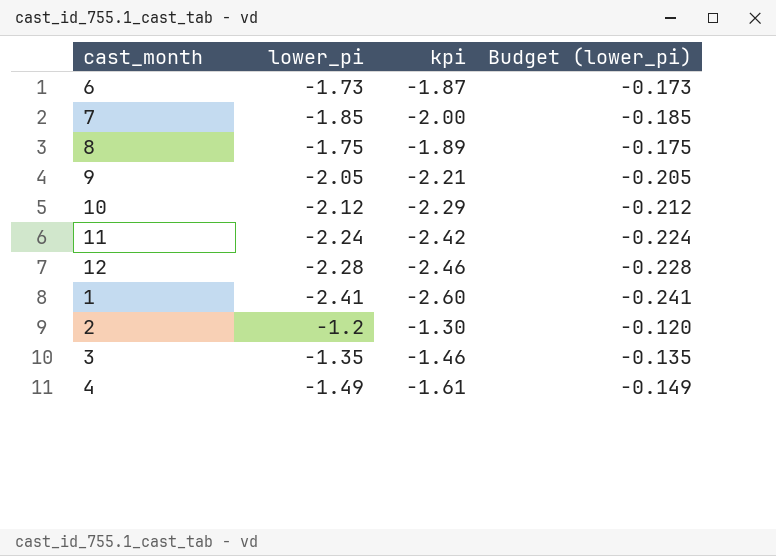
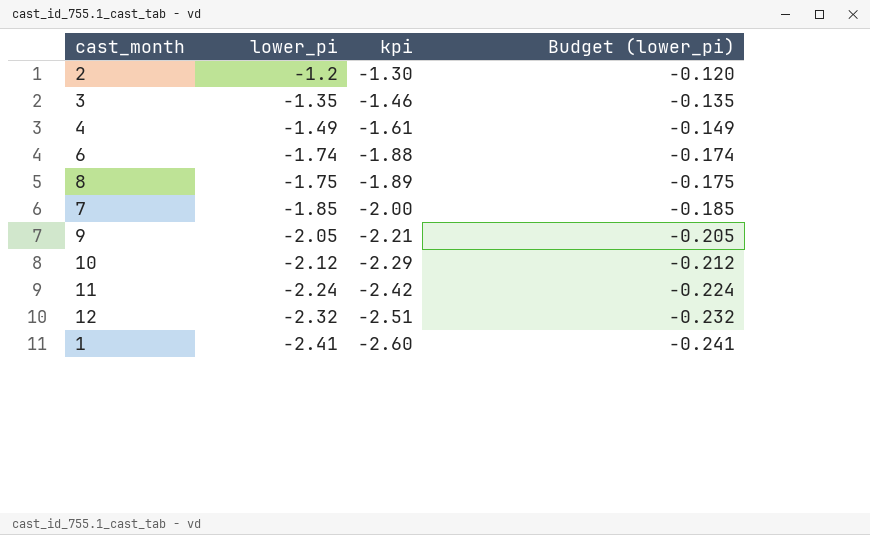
row order: none -> lower_pi descending
6 | lower_pi: -1.73 -> -1.74
6 | kpi: -1.87 -> -1.88
6 | Budget (lower_pi): -0.173 -> -0.174
12 | lower_pi: -2.28 -> -2.32
12 | kpi: -2.46 -> -2.51
12 | Budget (lower_pi): -0.228 -> -0.232

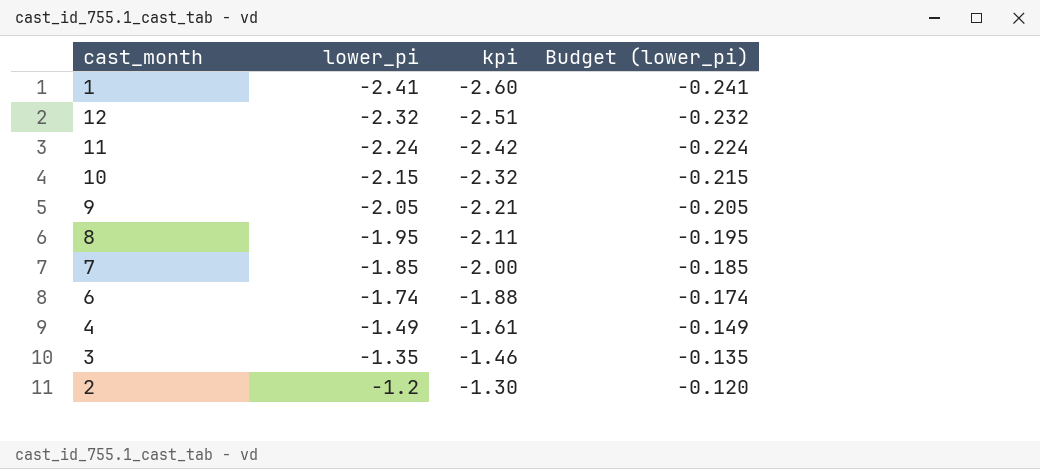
row order: lower_pi descending -> lower_pi ascending
10 | lower_pi: -2.12 -> -2.15
10 | kpi: -2.29 -> -2.32
10 | Budget (lower_pi): -0.212 -> -0.215
8 | lower_pi: -1.75 -> -1.95
8 | kpi: -1.89 -> -2.11
8 | Budget (lower_pi): -0.175 -> -0.195

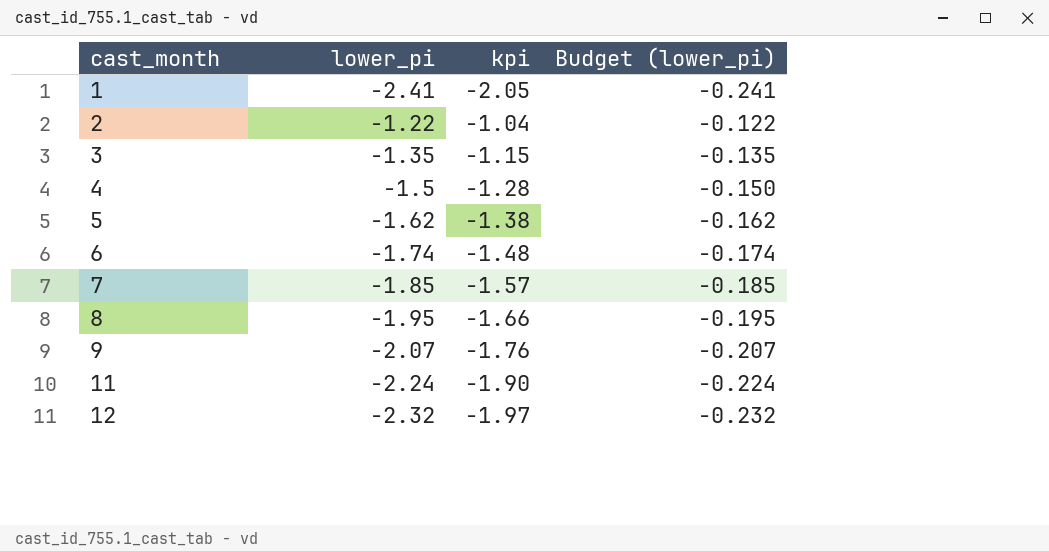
row order: lower_pi ascending -> cast_month ascending
column kpi | formula: [lower_pi] * 1.08 -> [lower_pi] * 0.85
row 10: -2.15 | -2.32 | -0.215 -> none
2 | lower_pi: -1.2 -> -1.22
2 | Budget (lower_pi): -0.120 -> -0.122
4 | lower_pi: -1.49 -> -1.5
4 | Budget (lower_pi): -0.149 -> -0.150
row 5: none -> -1.62 | -1.38 | -0.162
9 | lower_pi: -2.05 -> -2.07
9 | Budget (lower_pi): -0.205 -> -0.207

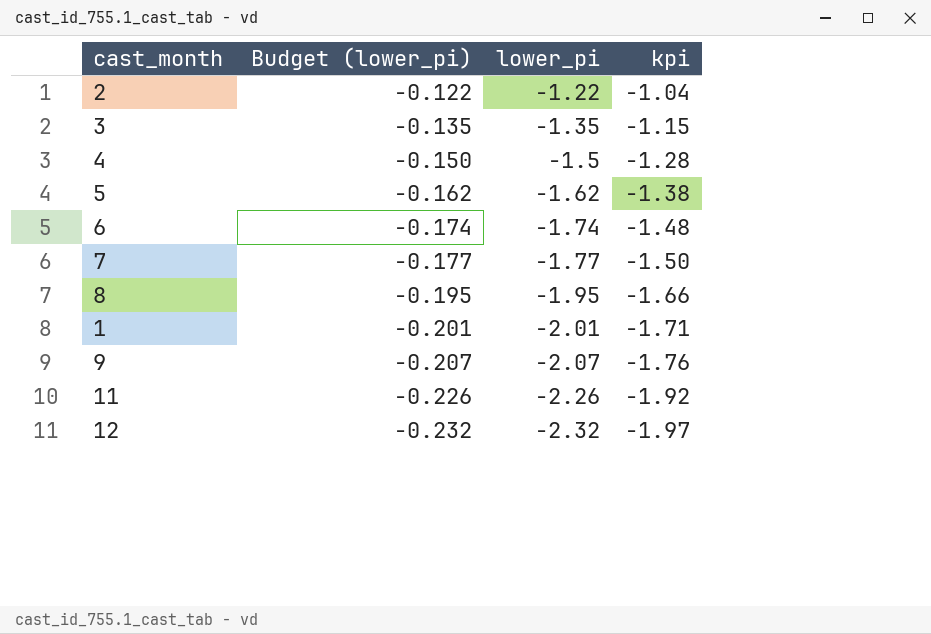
row order: cast_month ascending -> Budget (lower_pi) descending
column Budget (lower_pi) | position: 4 -> 2
7 | Budget (lower_pi): -0.185 -> -0.177
7 | lower_pi: -1.85 -> -1.77
7 | kpi: -1.57 -> -1.50
1 | Budget (lower_pi): -0.241 -> -0.201
1 | lower_pi: -2.41 -> -2.01
1 | kpi: -2.05 -> -1.71
11 | Budget (lower_pi): -0.224 -> -0.226
11 | lower_pi: -2.24 -> -2.26
11 | kpi: -1.90 -> -1.92

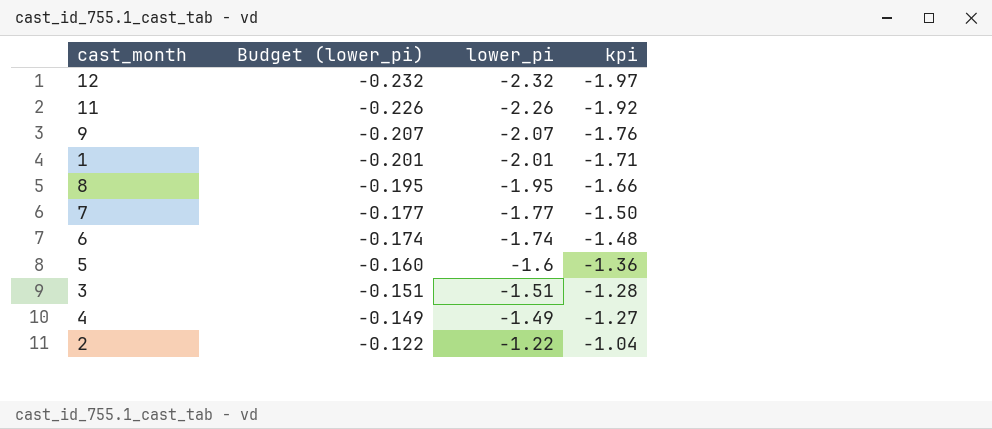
row order: Budget (lower_pi) descending -> Budget (lower_pi) ascending
5 | Budget (lower_pi): -0.162 -> -0.160
5 | lower_pi: -1.62 -> -1.6
5 | kpi: -1.38 -> -1.36
3 | Budget (lower_pi): -0.135 -> -0.151
3 | lower_pi: -1.35 -> -1.51
3 | kpi: -1.15 -> -1.28
4 | Budget (lower_pi): -0.150 -> -0.149
4 | lower_pi: -1.5 -> -1.49
4 | kpi: -1.28 -> -1.27

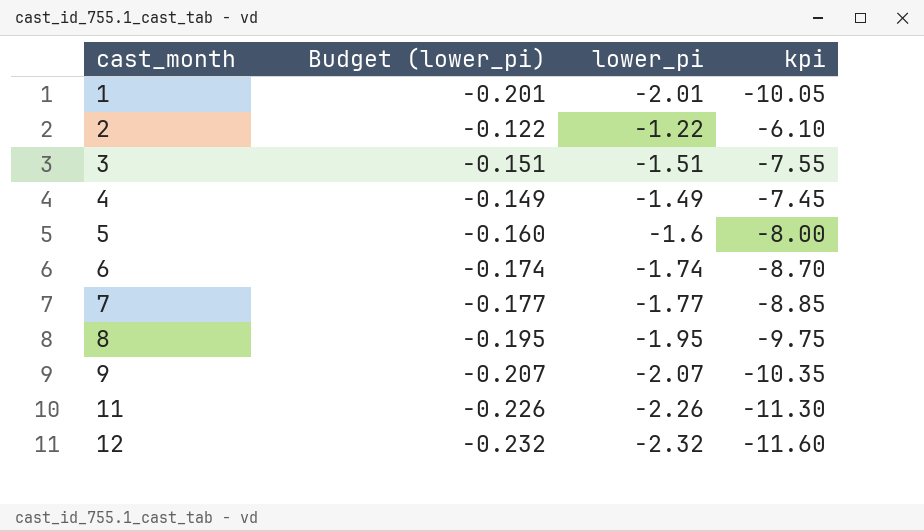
row order: Budget (lower_pi) ascending -> cast_month ascending
column kpi | formula: [lower_pi] * 0.85 -> [lower_pi] * 5

